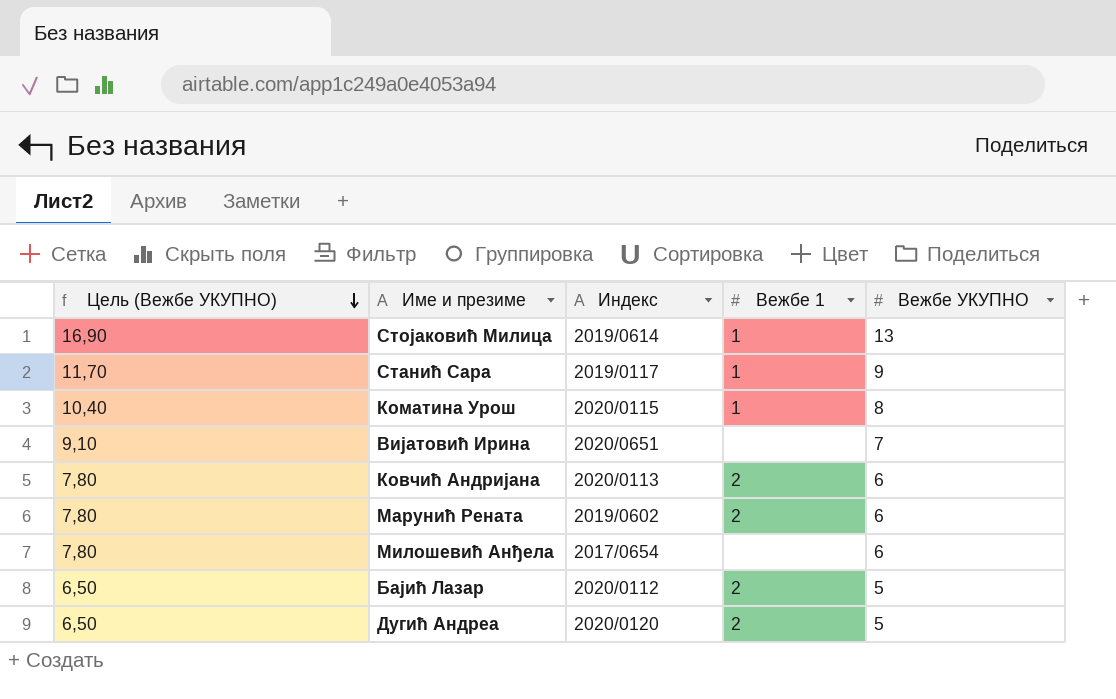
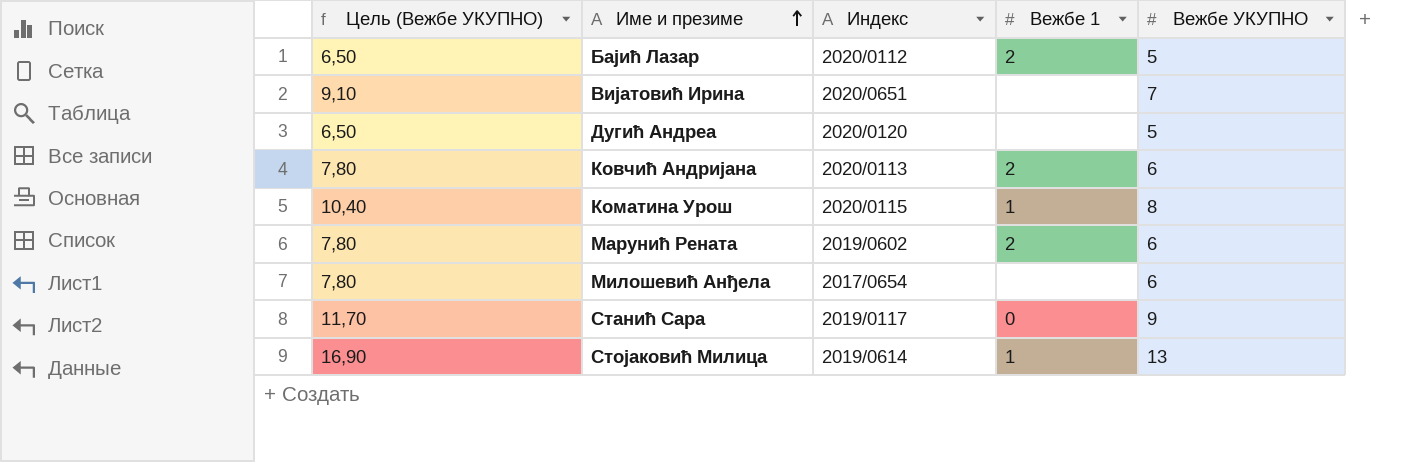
row order: Цель (Вежбе УКУПНО) descending -> Име и презиме ascending
Дугић Андреа | Вежбе 1: 2 -> none
Станић Сара | Вежбе 1: 1 -> 0

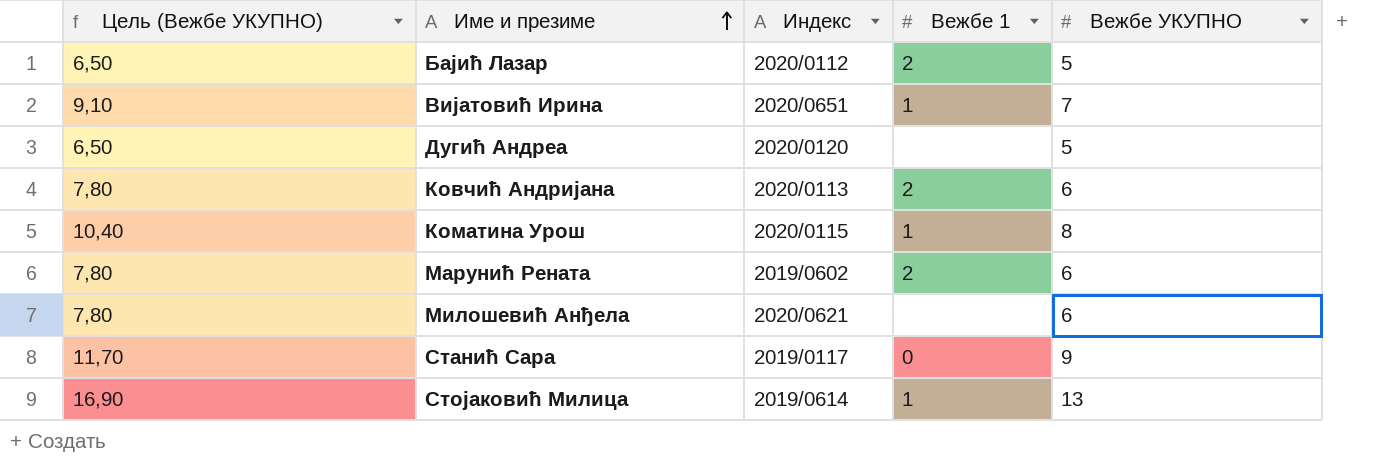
Вијатовић Ирина | Вежбе 1: none -> 1
Милошевић Анђела | Индекс: 2017/0654 -> 2020/0621

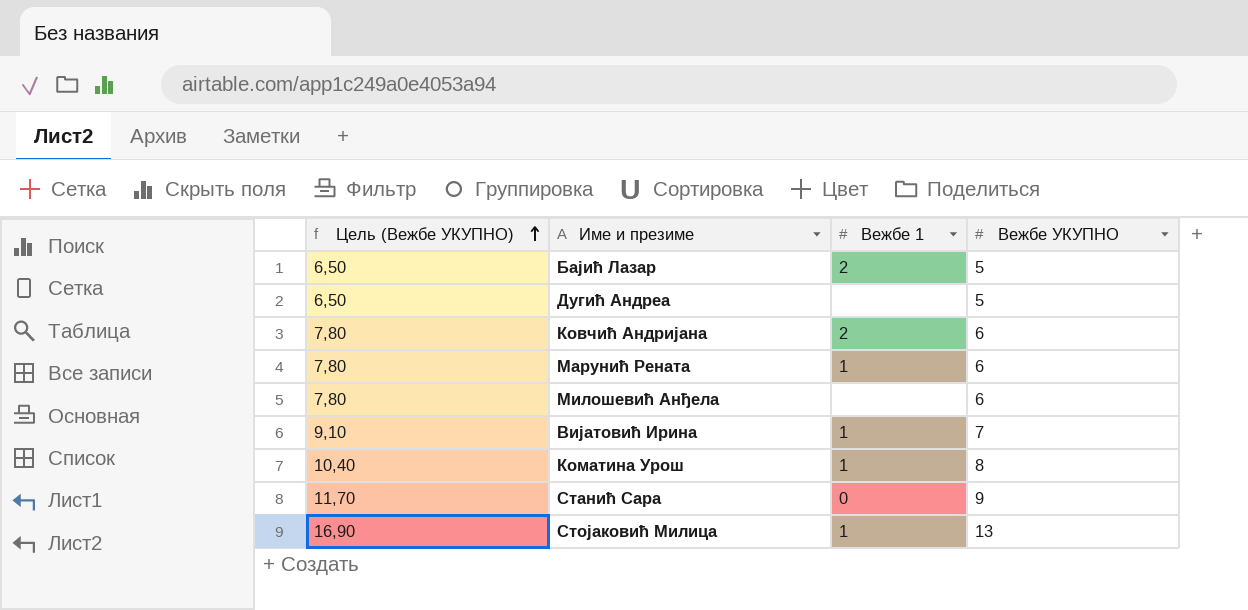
row order: Име и презиме ascending -> Цель (Вежбе УКУПНО) ascending
column Индекс | position: 3 -> none
Марунић Рената | Вежбе 1: 2 -> 1

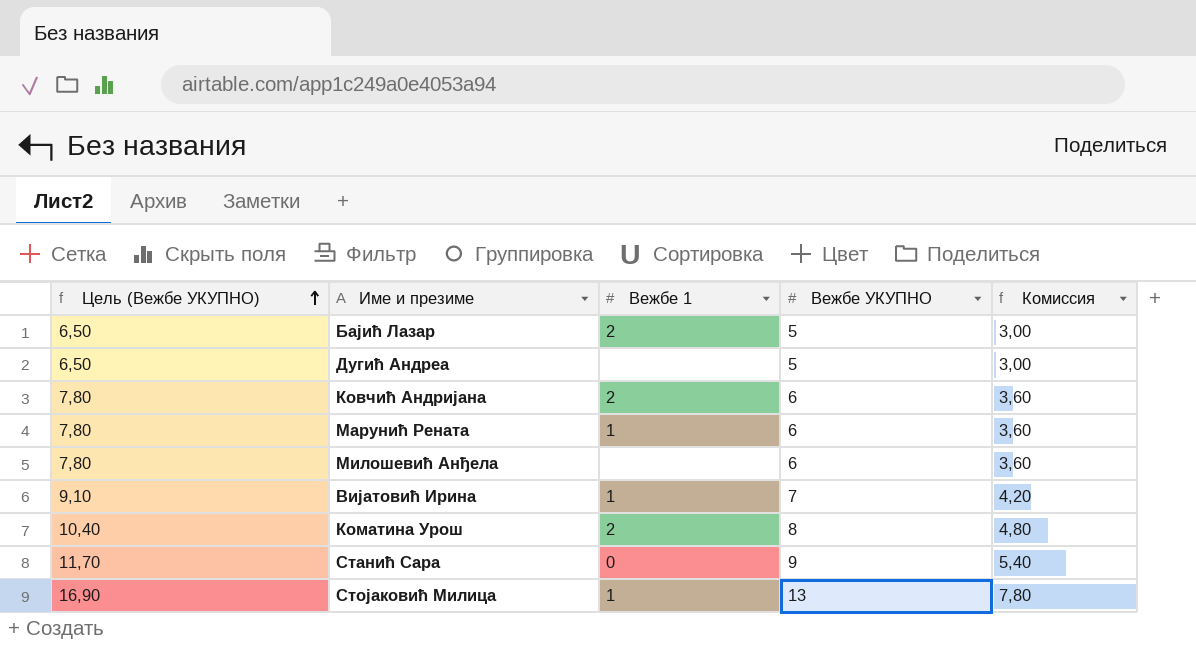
column Комиссия | formula: none -> [Вежбе УКУПНО] * 0,6
Коматина Урош | Вежбе 1: 1 -> 2

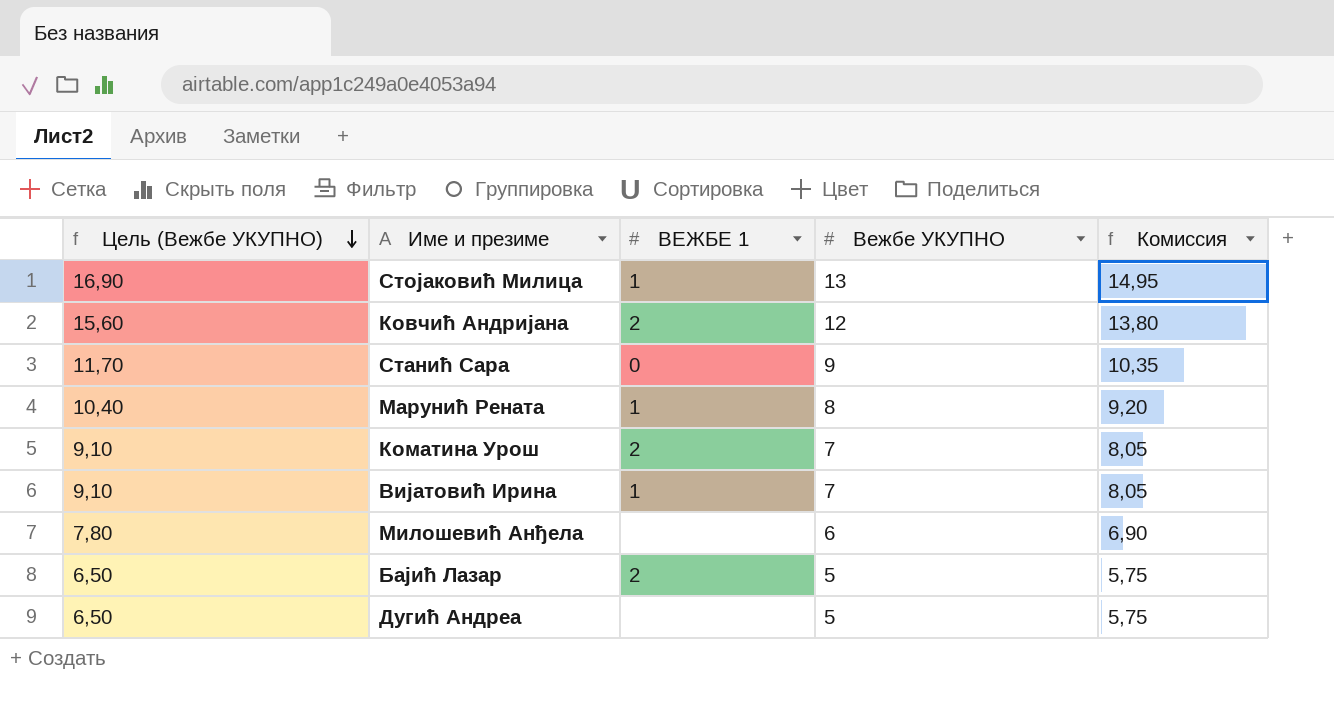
row order: Цель (Вежбе УКУПНО) ascending -> Цель (Вежбе УКУПНО) descending
column name: Вежбе 1 -> ВЕЖБЕ 1
column Комиссия | formula: [Вежбе УКУПНО] * 0,6 -> [Вежбе УКУПНО] * 1,15
Ковчић Андријана | Цель (Вежбе УКУПНО): 7,80 -> 15,60
Ковчић Андријана | Вежбе УКУПНО: 6 -> 12
Марунић Рената | Цель (Вежбе УКУПНО): 7,80 -> 10,40
Марунић Рената | Вежбе УКУПНО: 6 -> 8
Коматина Урош | Цель (Вежбе УКУПНО): 10,40 -> 9,10
Коматина Урош | Вежбе УКУПНО: 8 -> 7

